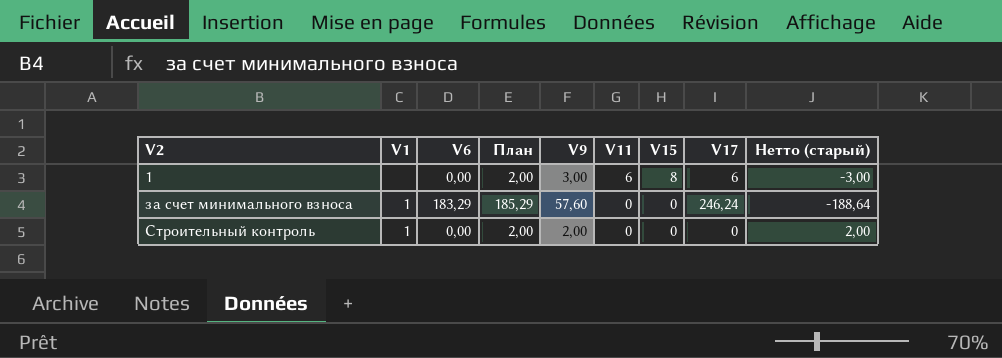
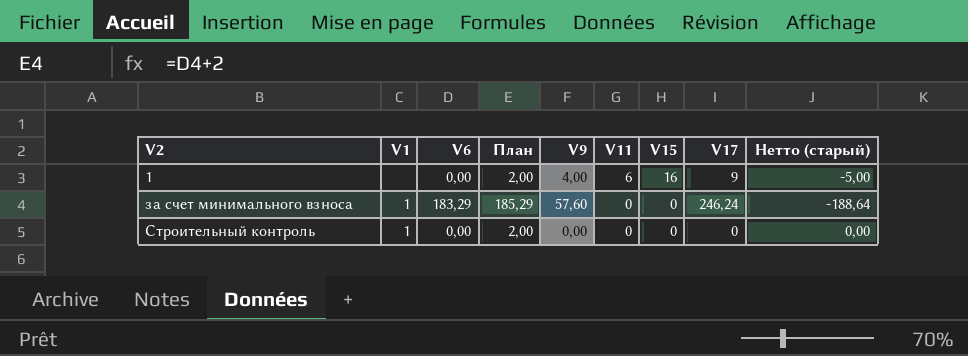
1 | V9: 3,00 -> 4,00
1 | V15: 8 -> 16
1 | V17: 6 -> 9
1 | Нетто (старый): -3,00 -> -5,00
Строительный контроль | V9: 2,00 -> 0,00
Строительный контроль | Нетто (старый): 2,00 -> 0,00

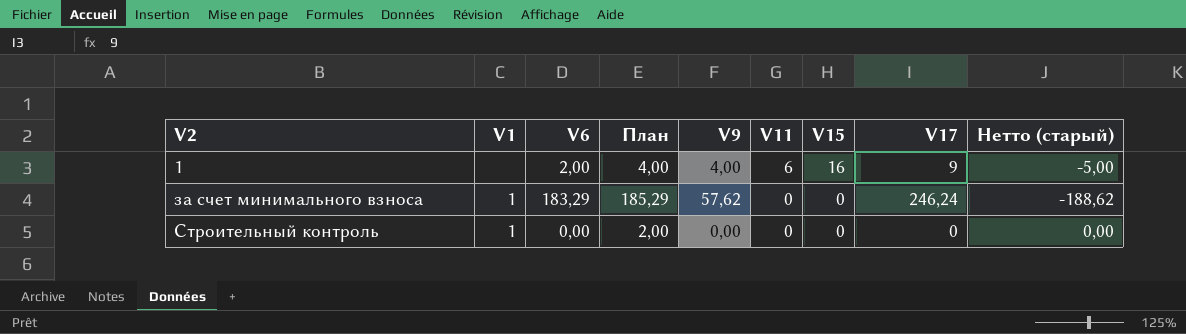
1 | V6: 0,00 -> 2,00
1 | План: 2,00 -> 4,00
за счет минимального взноса | V9: 57,60 -> 57,62
за счет минимального взноса | Нетто (старый): -188,64 -> -188,62

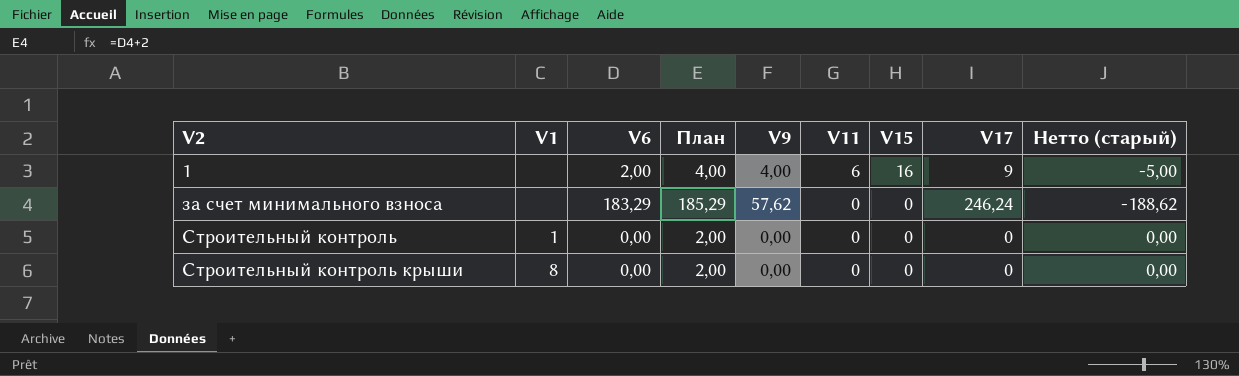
за счет минимального взноса | V1: 1 -> none
row Строительный контроль крыши: none -> 8 | 0,00 | 2,00 | 0,00 | 0 | 0 | 0 | 0,00

